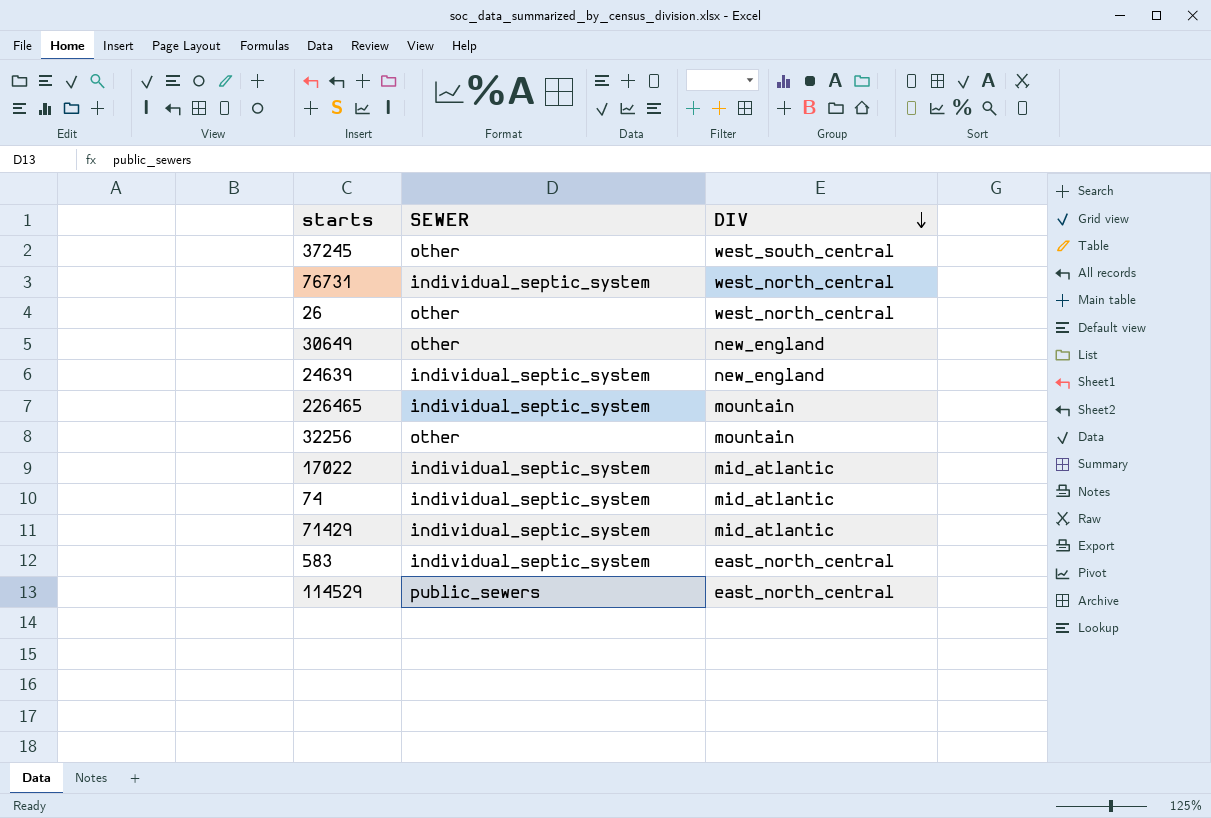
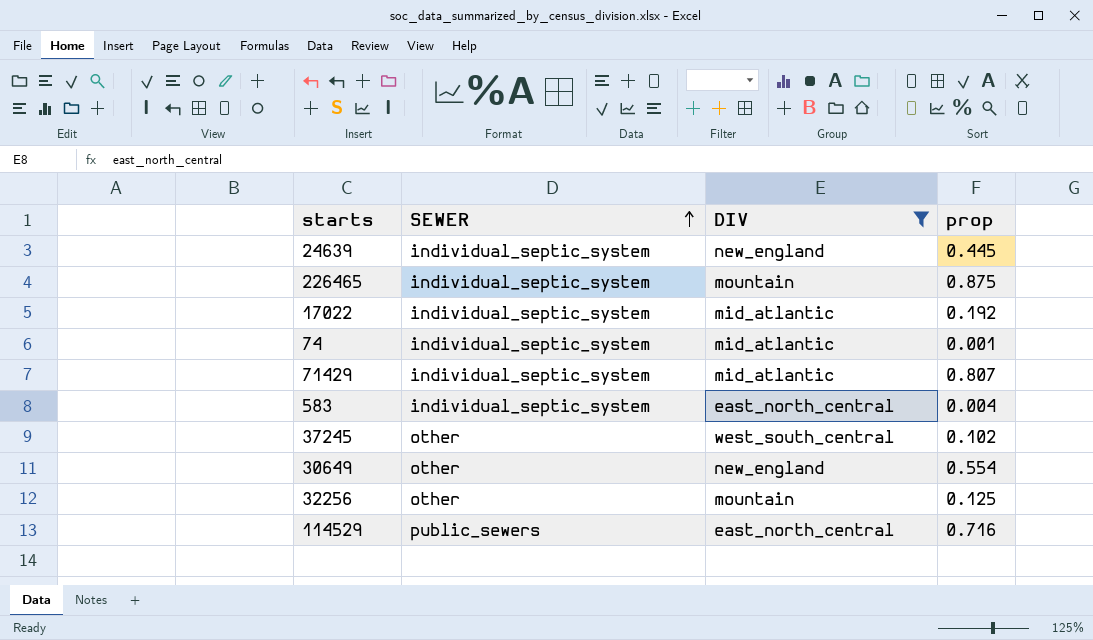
filter: none -> DIV != west_north_central
row order: DIV descending -> SEWER ascending
column prop | position: none -> 4

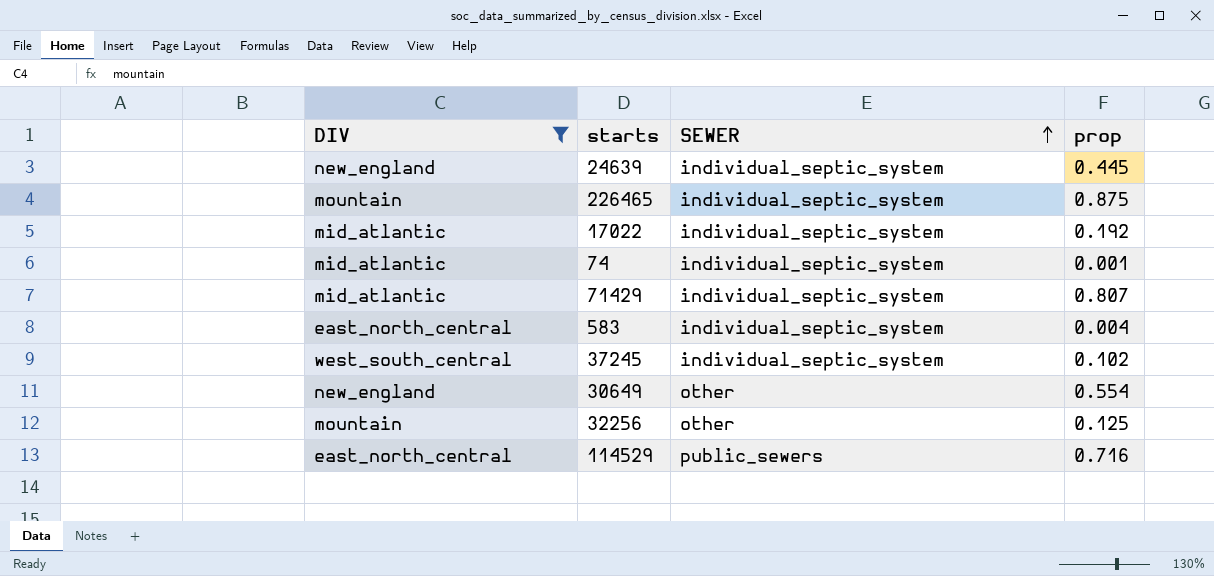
column DIV | position: 3 -> 1
37245 | SEWER: other -> individual_septic_system

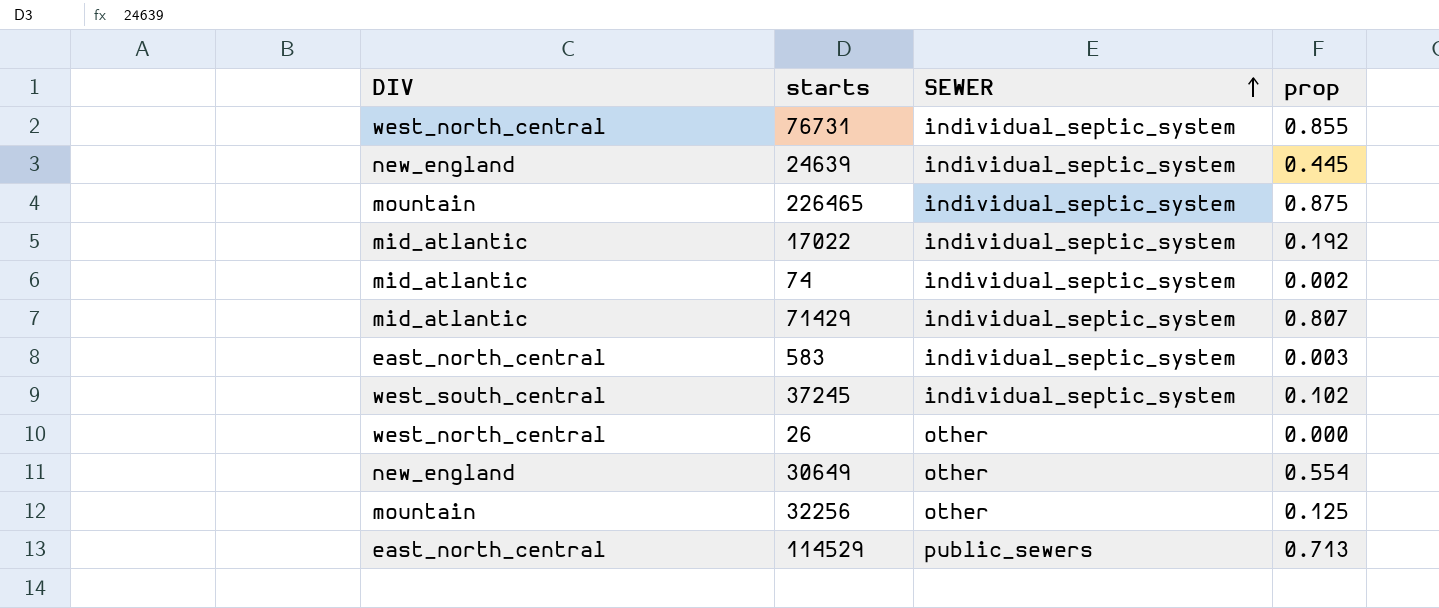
filter: DIV != west_north_central -> none
74 | prop: 0.001 -> 0.002
583 | prop: 0.004 -> 0.003
114529 | prop: 0.716 -> 0.713

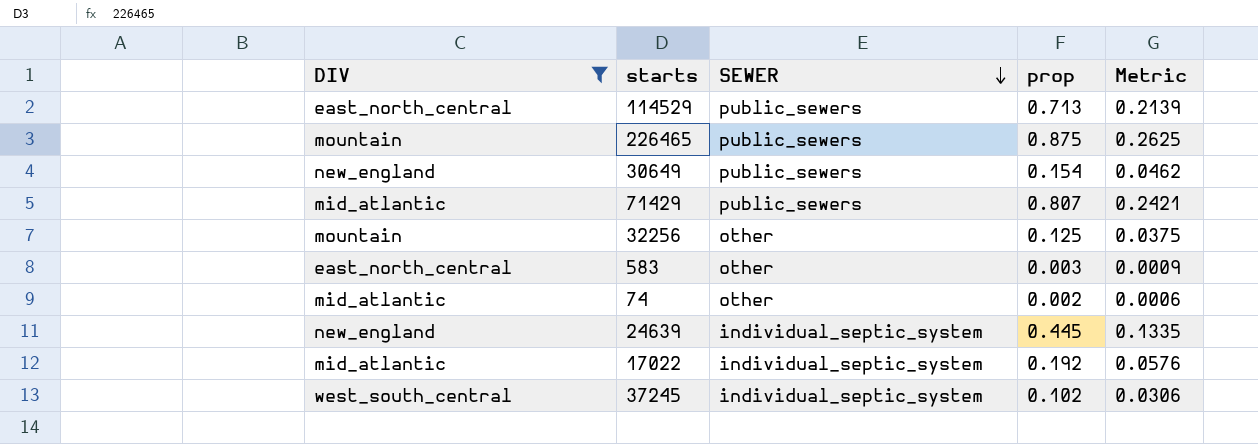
filter: none -> DIV != west_north_central
row order: SEWER ascending -> SEWER descending
column Metric | formula: none -> [prop] * 0.3
226465 | SEWER: individual_septic_system -> public_sewers
30649 | SEWER: other -> public_sewers
30649 | prop: 0.554 -> 0.154
71429 | SEWER: individual_septic_system -> public_sewers
583 | SEWER: individual_septic_system -> other
74 | SEWER: individual_septic_system -> other

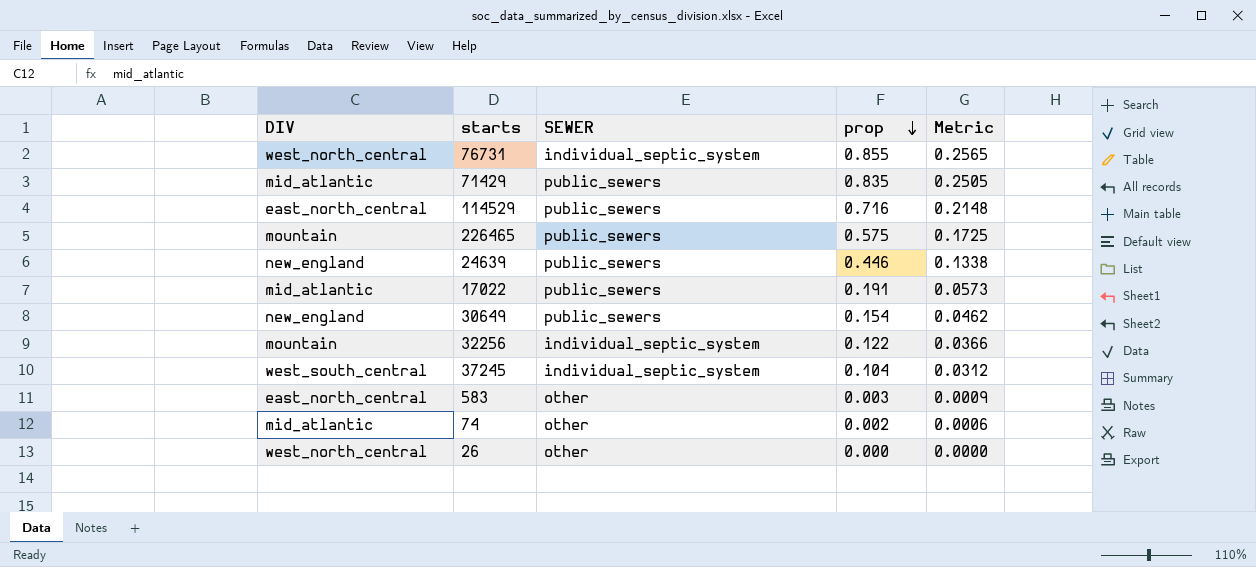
filter: DIV != west_north_central -> none
row order: SEWER descending -> prop descending
71429 | prop: 0.807 -> 0.835
71429 | Metric: 0.2421 -> 0.2505
114529 | prop: 0.713 -> 0.716
114529 | Metric: 0.2139 -> 0.2148
226465 | prop: 0.875 -> 0.575
226465 | Metric: 0.2625 -> 0.1725
24639 | SEWER: individual_septic_system -> public_sewers
24639 | prop: 0.445 -> 0.446
24639 | Metric: 0.1335 -> 0.1338
17022 | SEWER: individual_septic_system -> public_sewers
17022 | prop: 0.192 -> 0.191
17022 | Metric: 0.0576 -> 0.0573
32256 | SEWER: other -> individual_septic_system
32256 | prop: 0.125 -> 0.122
32256 | Metric: 0.0375 -> 0.0366
37245 | prop: 0.102 -> 0.104
37245 | Metric: 0.0306 -> 0.0312

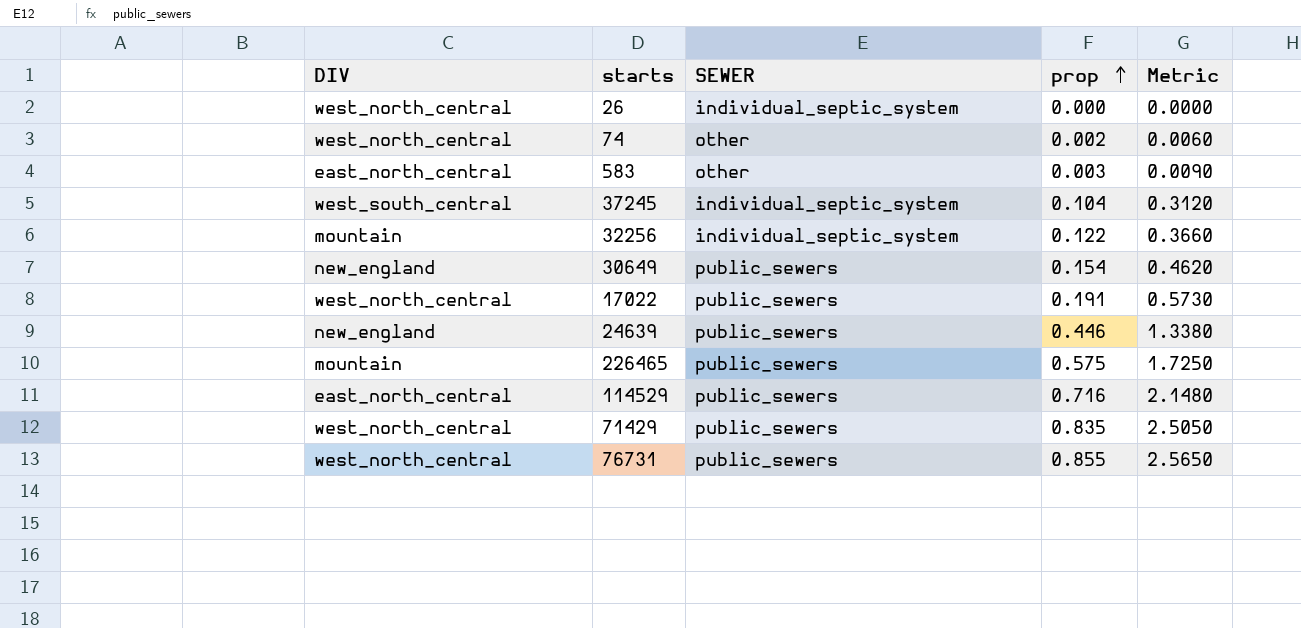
row order: prop descending -> prop ascending
column Metric | formula: [prop] * 0.3 -> [prop] * 3
26 | SEWER: other -> individual_septic_system
74 | DIV: mid_atlantic -> west_north_central
17022 | DIV: mid_atlantic -> west_north_central
71429 | DIV: mid_atlantic -> west_north_central
76731 | SEWER: individual_septic_system -> public_sewers

